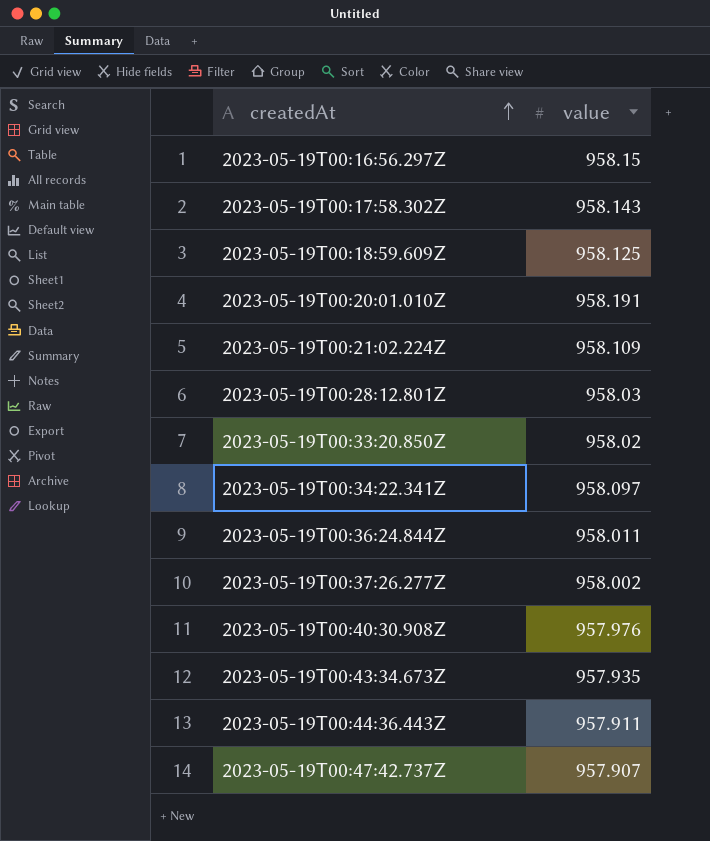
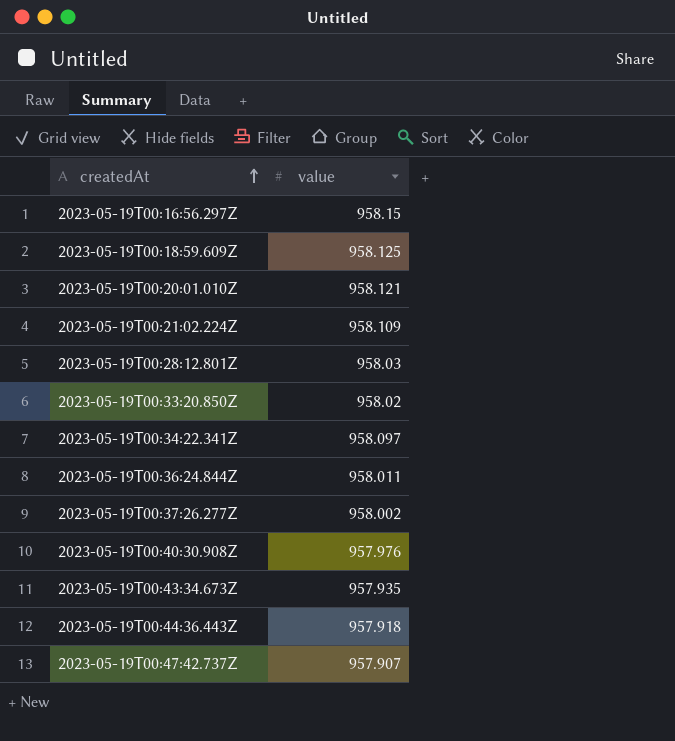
row 2023-05-19T00:17:58.302Z: 958.143 -> none
2023-05-19T00:20:01.010Z | value: 958.191 -> 958.121
2023-05-19T00:44:36.443Z | value: 957.911 -> 957.918

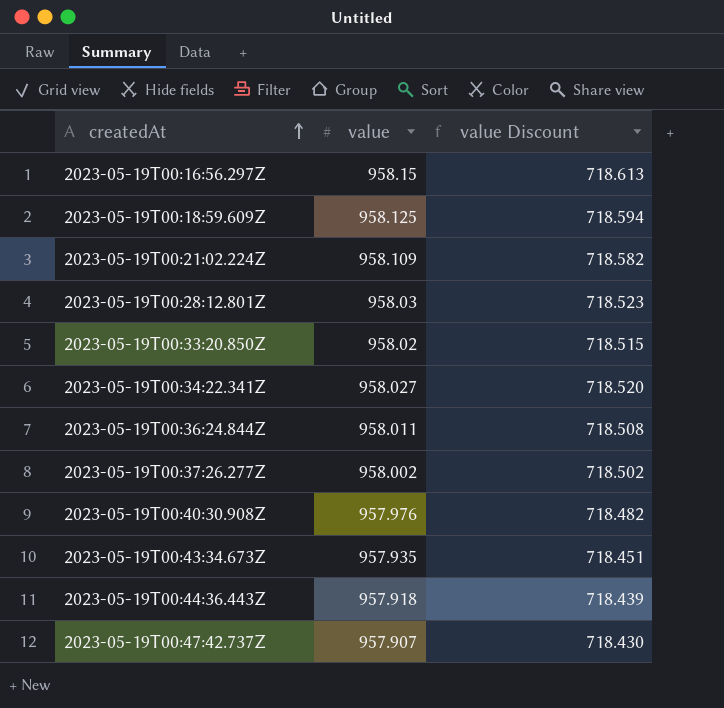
column value Discount | formula: none -> [value] * 0.75
row 2023-05-19T00:20:01.010Z: 958.121 -> none
2023-05-19T00:34:22.341Z | value: 958.097 -> 958.027

